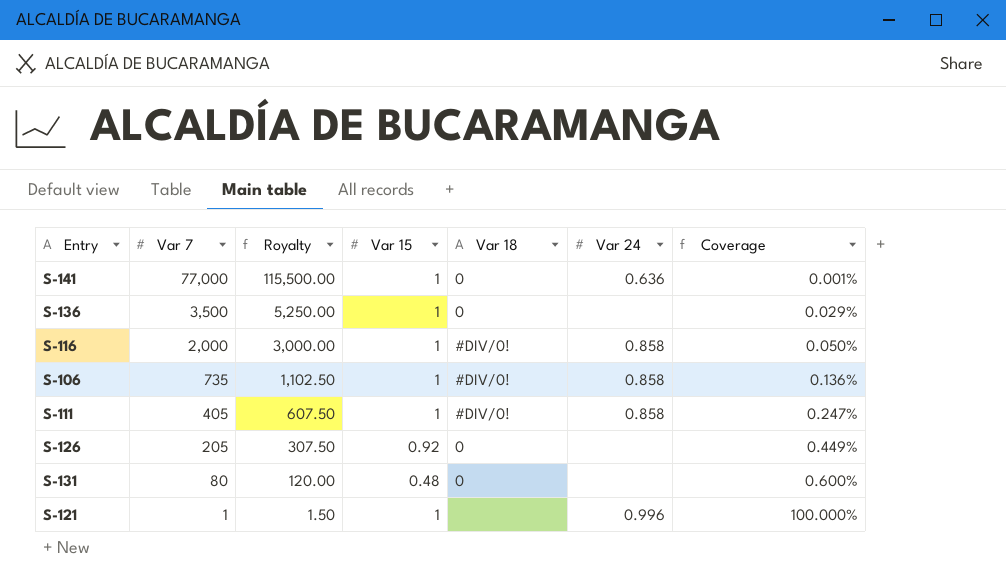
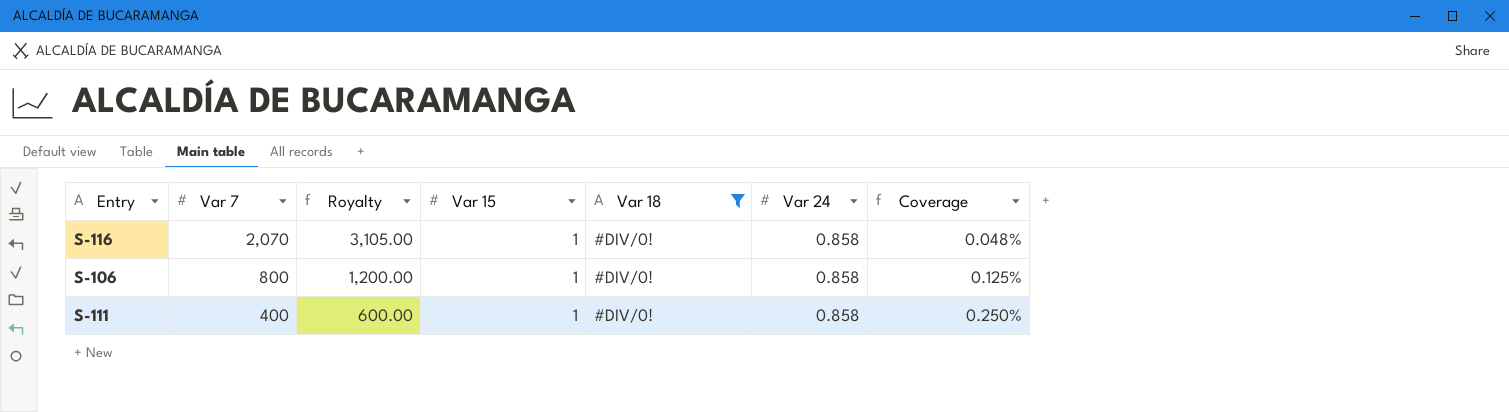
filter: none -> Var 18 = #DIV/0!
S-116 | Var 7: 2,000 -> 2,070
S-116 | Royalty: 3,000.00 -> 3,105.00
S-116 | Coverage: 0.050% -> 0.048%
S-106 | Var 7: 735 -> 800
S-106 | Royalty: 1,102.50 -> 1,200.00
S-106 | Coverage: 0.136% -> 0.125%
S-111 | Var 7: 405 -> 400
S-111 | Royalty: 607.50 -> 600.00
S-111 | Coverage: 0.247% -> 0.250%

